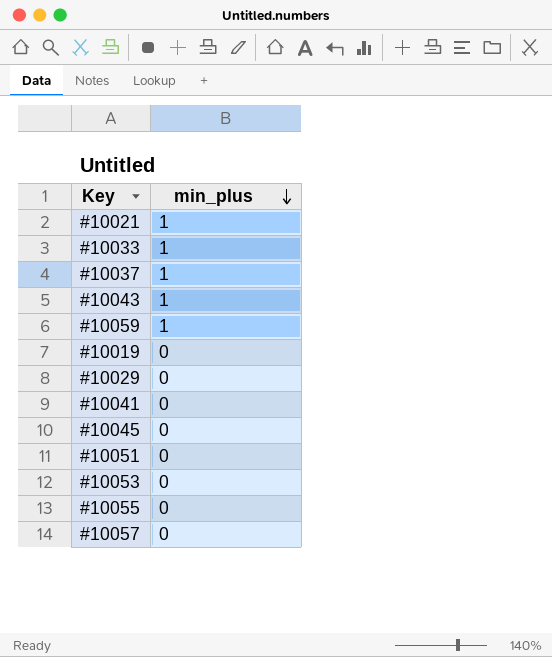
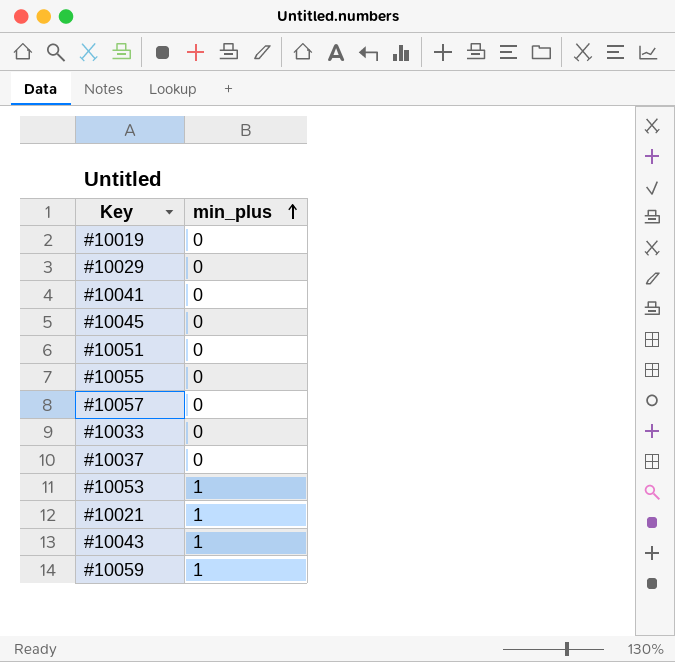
row order: min_plus descending -> min_plus ascending
#10033 | min_plus: 1 -> 0
#10037 | min_plus: 1 -> 0
#10053 | min_plus: 0 -> 1

